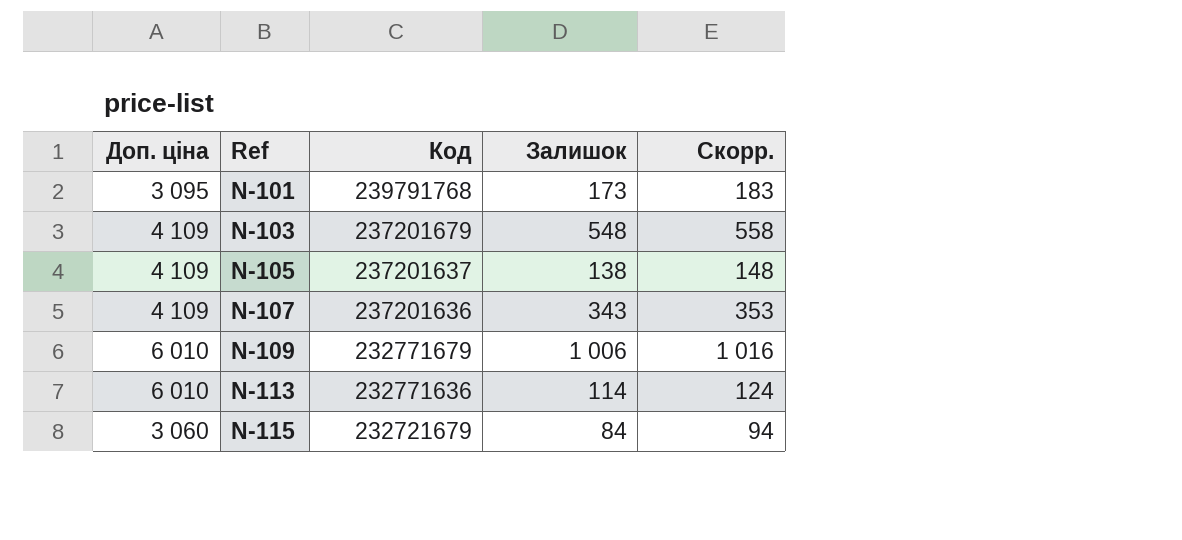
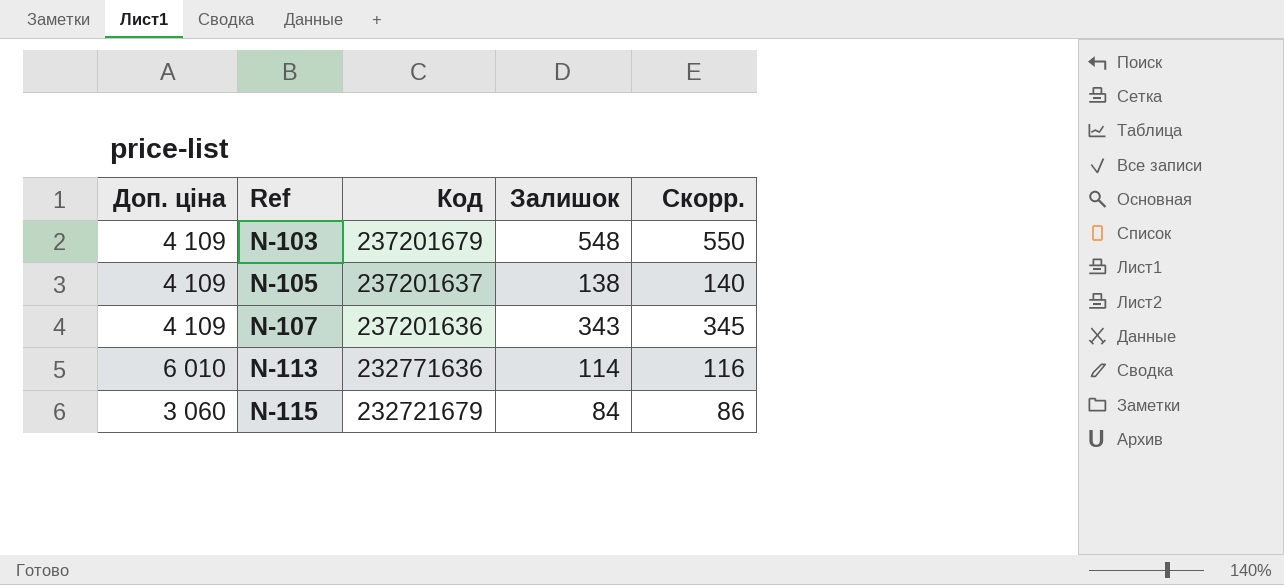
column Скорр. | formula: [Залишок] + 10 -> [Залишок] + 2
row N-101: 3 095 | 239791768 | 173 | 183 -> none
row N-109: 6 010 | 232771679 | 1 006 | 1 016 -> none

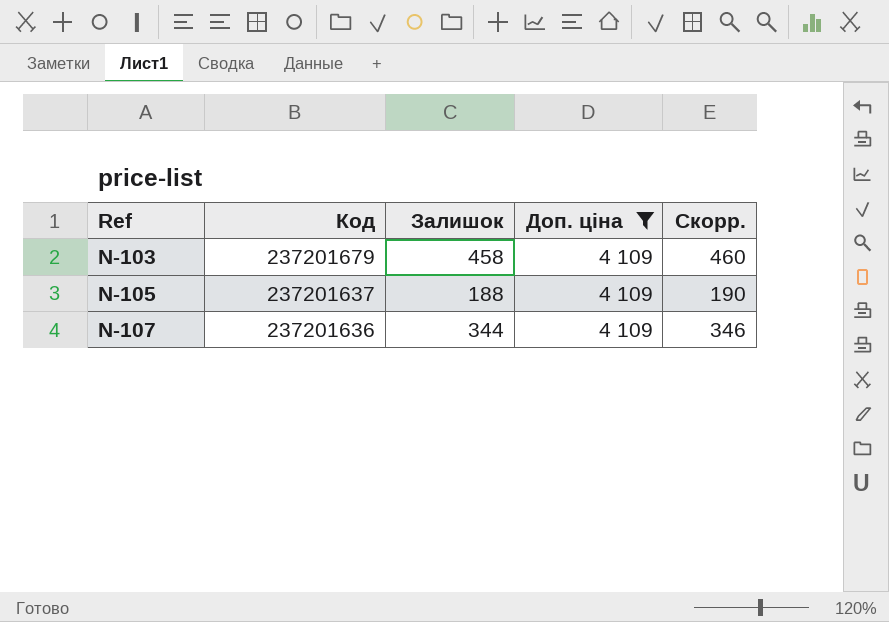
filter: none -> Доп. ціна = 4 109
column Доп. ціна | position: 1 -> 4
N-103 | Залишок: 548 -> 458
N-103 | Скорр.: 550 -> 460
N-105 | Залишок: 138 -> 188
N-105 | Скорр.: 140 -> 190
N-107 | Залишок: 343 -> 344
N-107 | Скорр.: 345 -> 346

